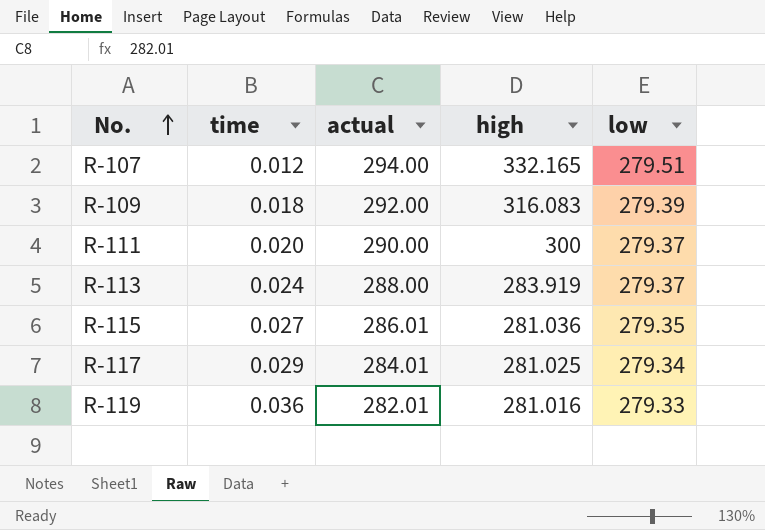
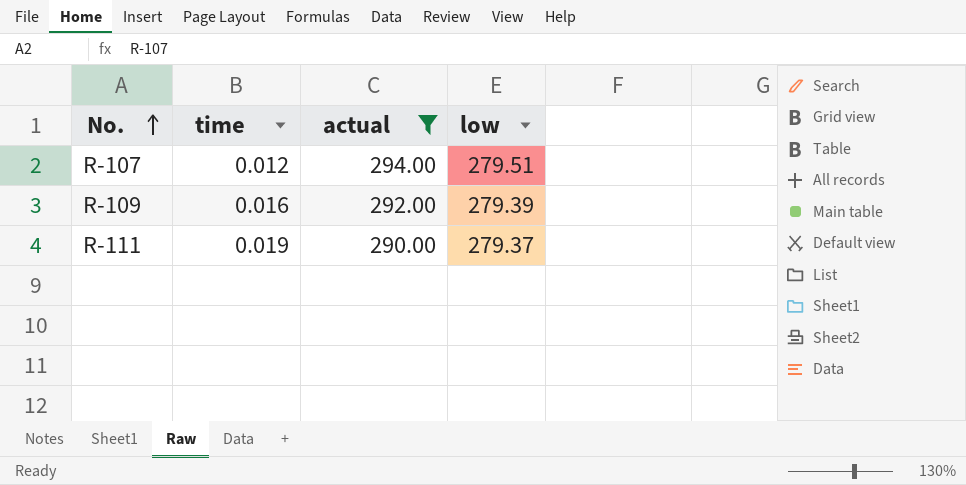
filter: none -> actual >= 290.00
column high | position: 4 -> none
R-109 | time: 0.018 -> 0.016
R-111 | time: 0.020 -> 0.019

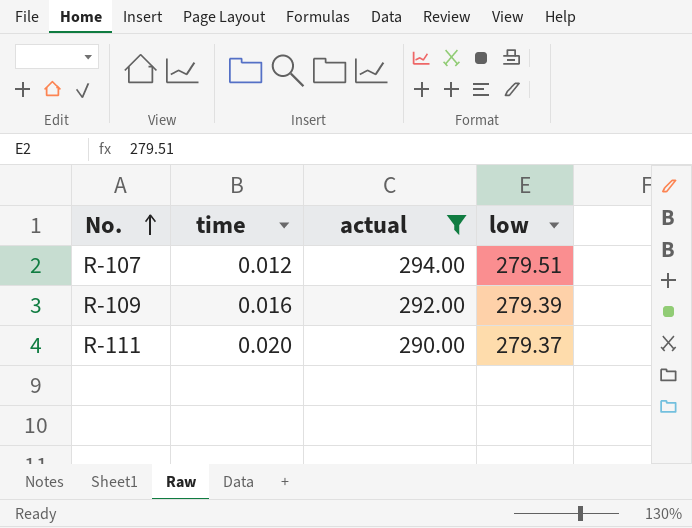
R-111 | time: 0.019 -> 0.020

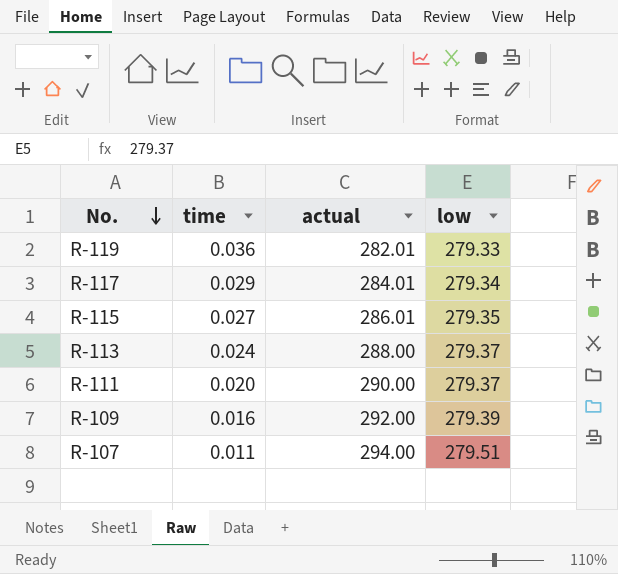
filter: actual >= 290.00 -> none
row order: No. ascending -> No. descending
R-107 | time: 0.012 -> 0.011

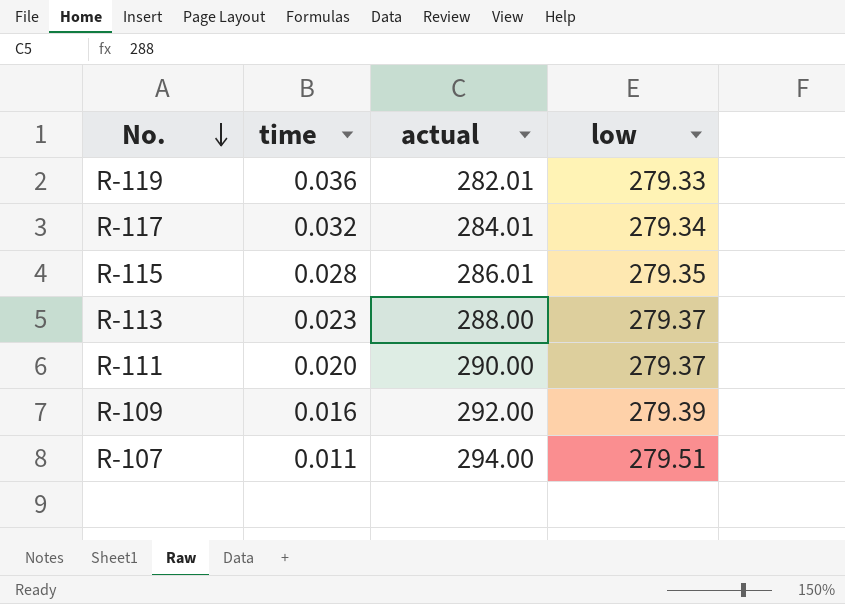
R-117 | time: 0.029 -> 0.032
R-115 | time: 0.027 -> 0.028
R-113 | time: 0.024 -> 0.023

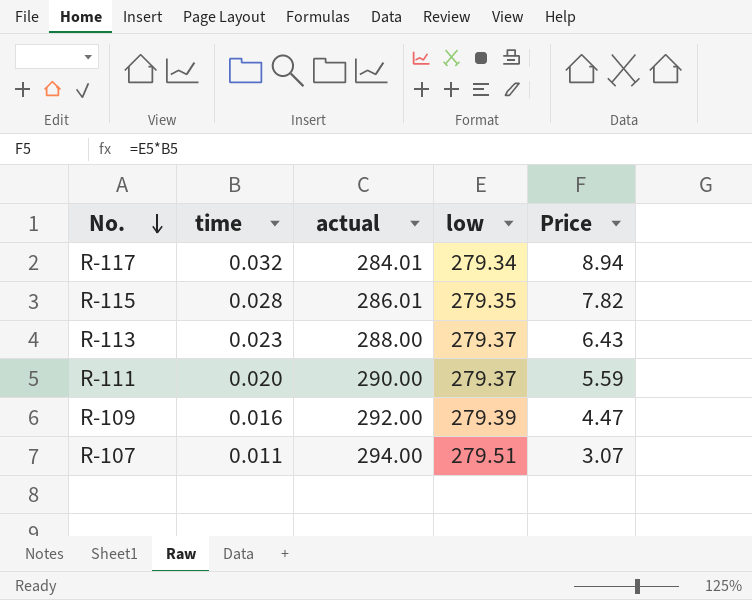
column Price | formula: none -> [time] * [low]
row R-119: 0.036 | 282.01 | 279.33 -> none

